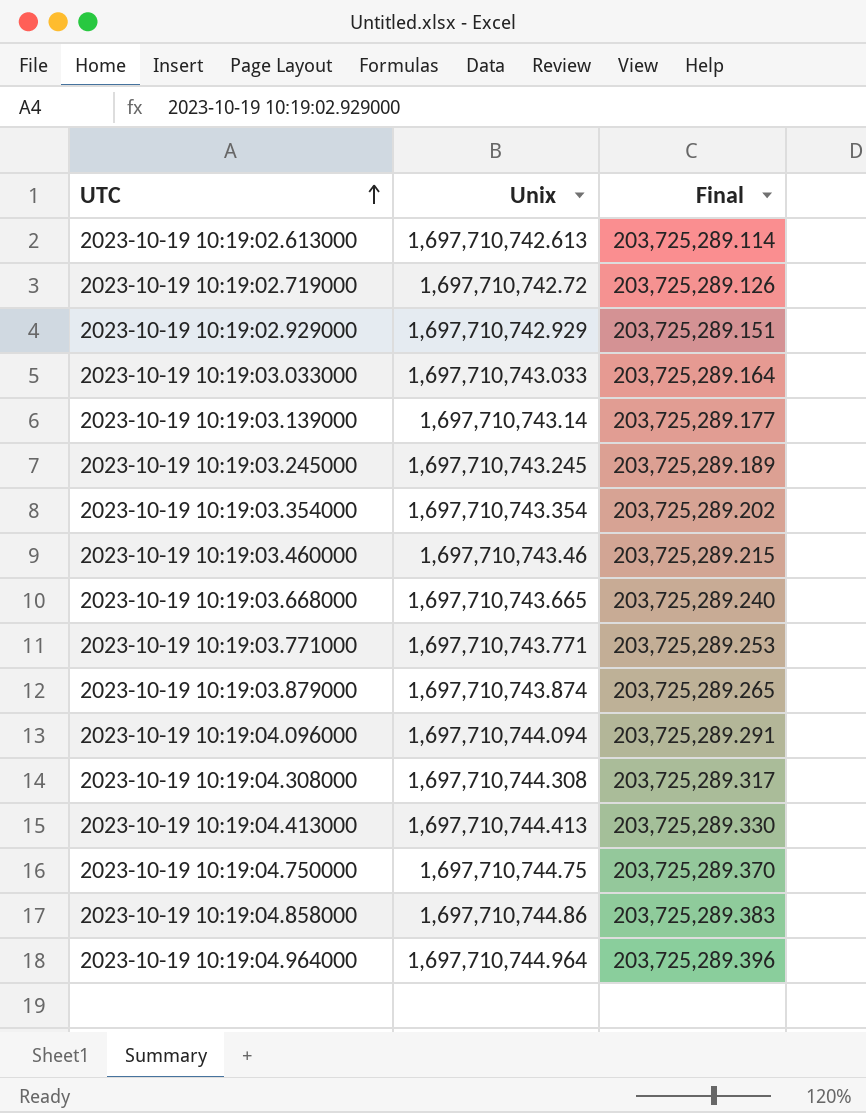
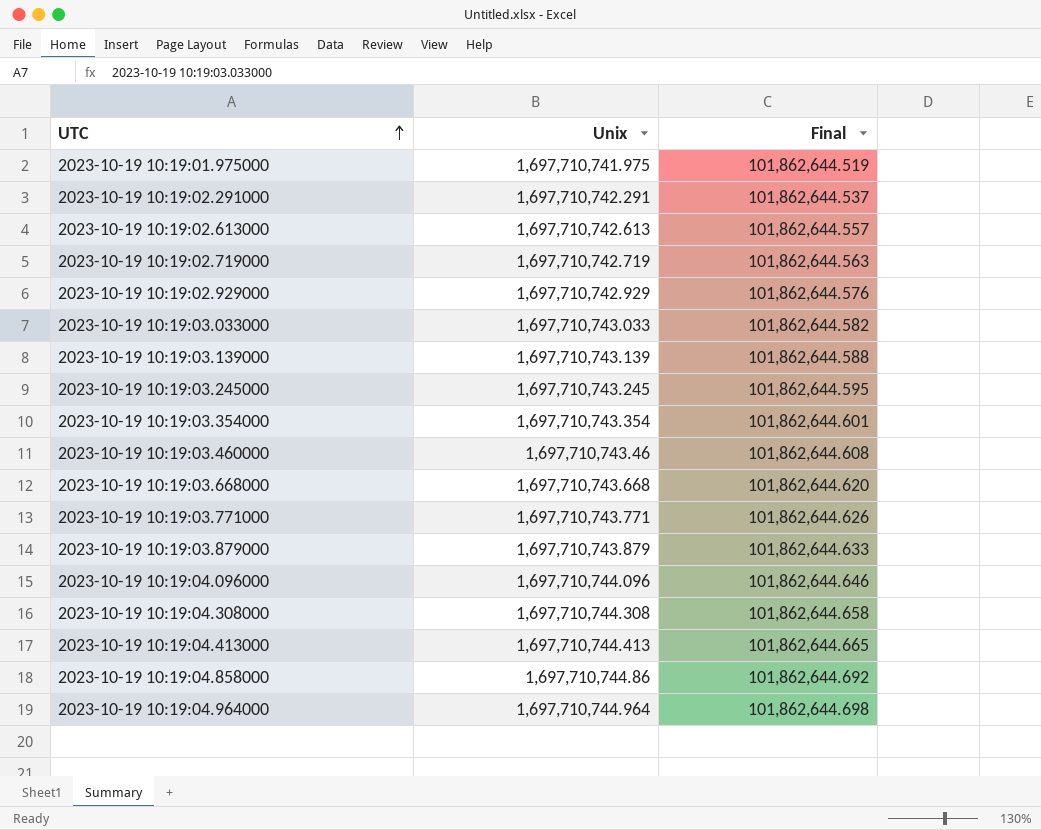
column Final | formula: [Unix] * 0.12 -> [Unix] * 0.06
row 2023-10-19 10:19:04.750000: 1,697,710,744.75 | 203,725,289.370 -> none
row 2023-10-19 10:19:01.975000: none -> 1,697,710,741.975 | 101,862,644.519
row 2023-10-19 10:19:02.291000: none -> 1,697,710,742.291 | 101,862,644.537
2023-10-19 10:19:02.719000 | Unix: 1,697,710,742.72 -> 1,697,710,742.719
2023-10-19 10:19:03.139000 | Unix: 1,697,710,743.14 -> 1,697,710,743.139
2023-10-19 10:19:03.668000 | Unix: 1,697,710,743.665 -> 1,697,710,743.668
2023-10-19 10:19:03.879000 | Unix: 1,697,710,743.874 -> 1,697,710,743.879
2023-10-19 10:19:04.096000 | Unix: 1,697,710,744.094 -> 1,697,710,744.096

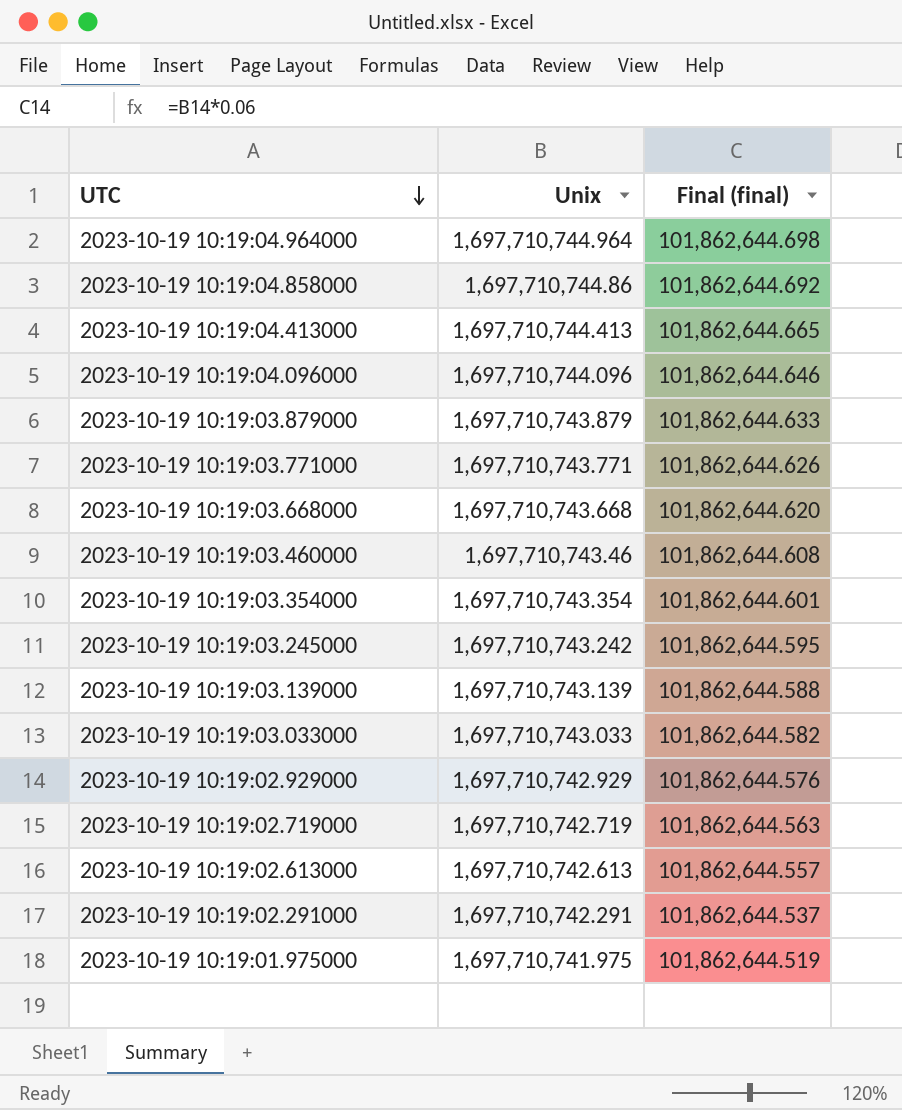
row order: UTC ascending -> UTC descending
column name: Final -> Final (final)
row 2023-10-19 10:19:04.308000: 1,697,710,744.308 | 101,862,644.658 -> none
2023-10-19 10:19:03.245000 | Unix: 1,697,710,743.245 -> 1,697,710,743.242

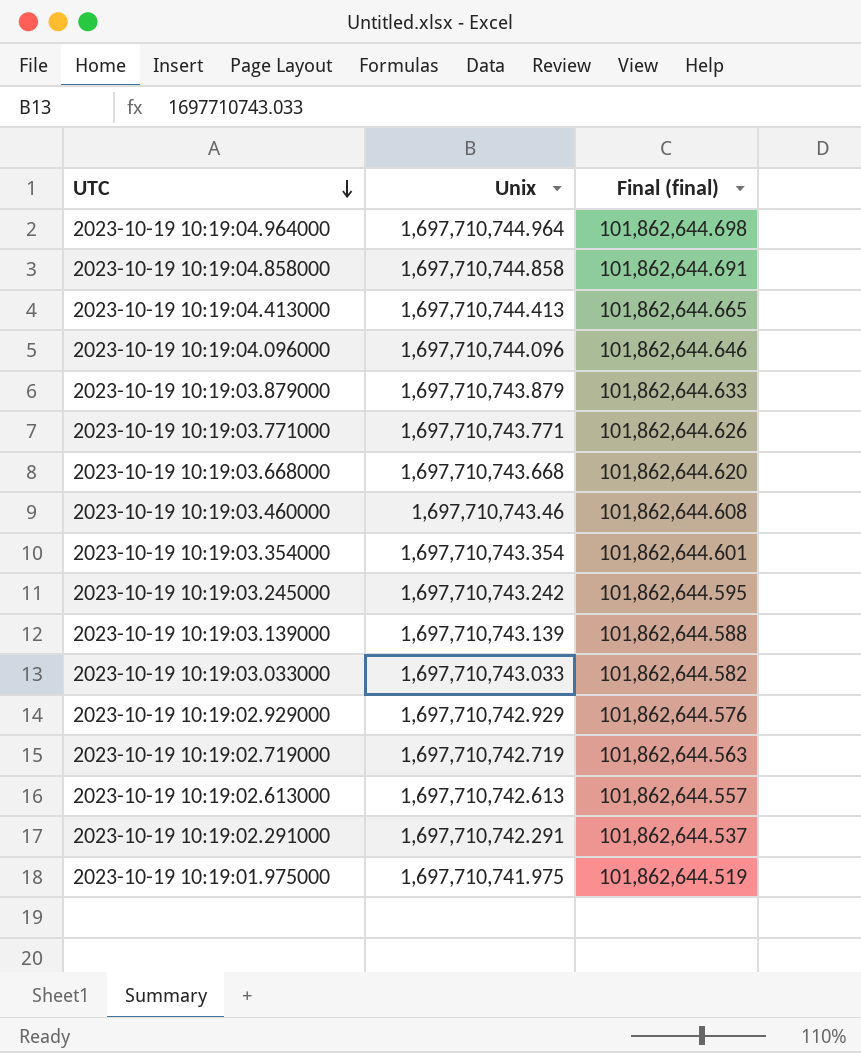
2023-10-19 10:19:04.858000 | Unix: 1,697,710,744.86 -> 1,697,710,744.858
2023-10-19 10:19:04.858000 | Final (final): 101,862,644.692 -> 101,862,644.691

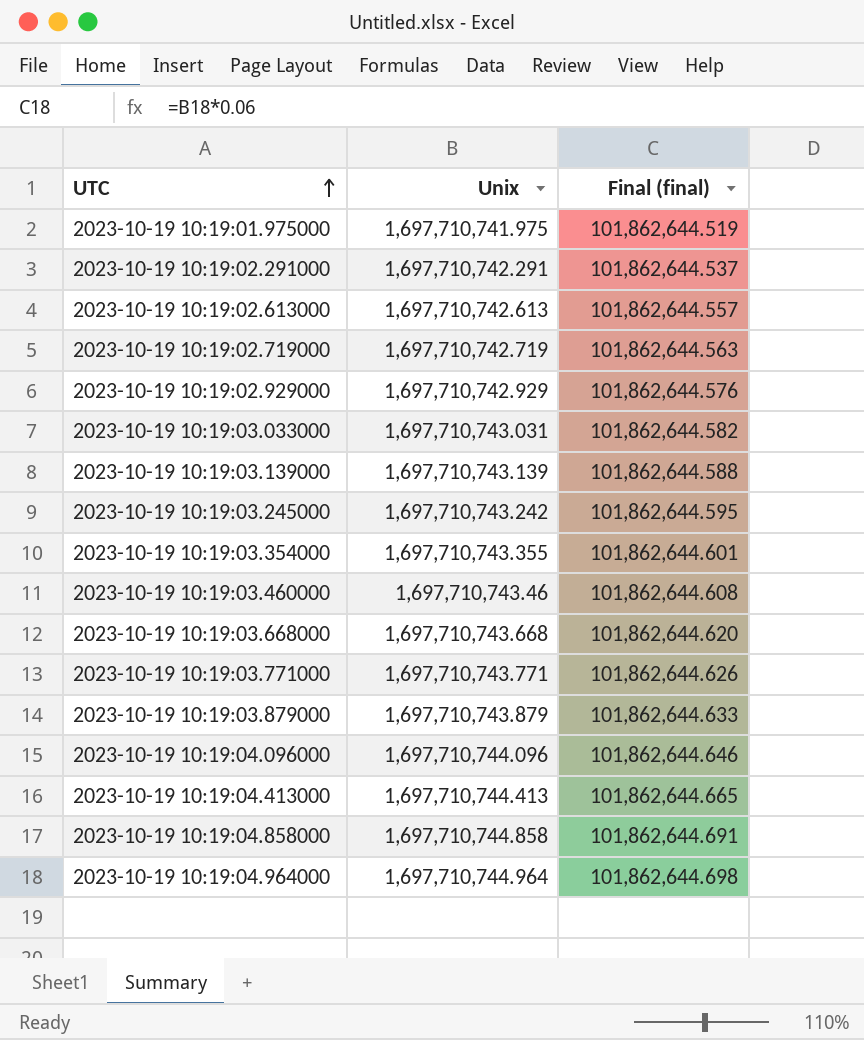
row order: UTC descending -> UTC ascending
2023-10-19 10:19:03.033000 | Unix: 1,697,710,743.033 -> 1,697,710,743.031
2023-10-19 10:19:03.354000 | Unix: 1,697,710,743.354 -> 1,697,710,743.355

